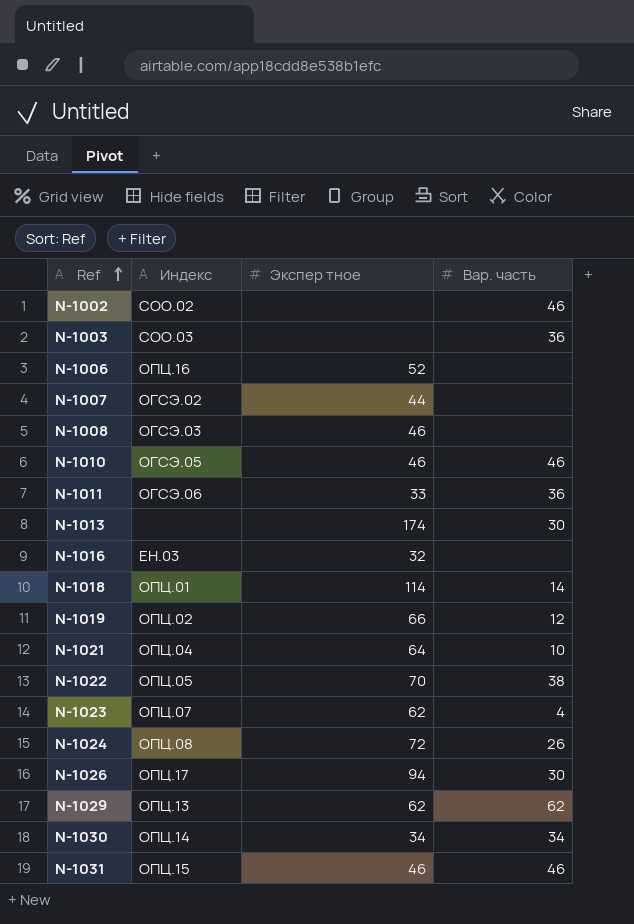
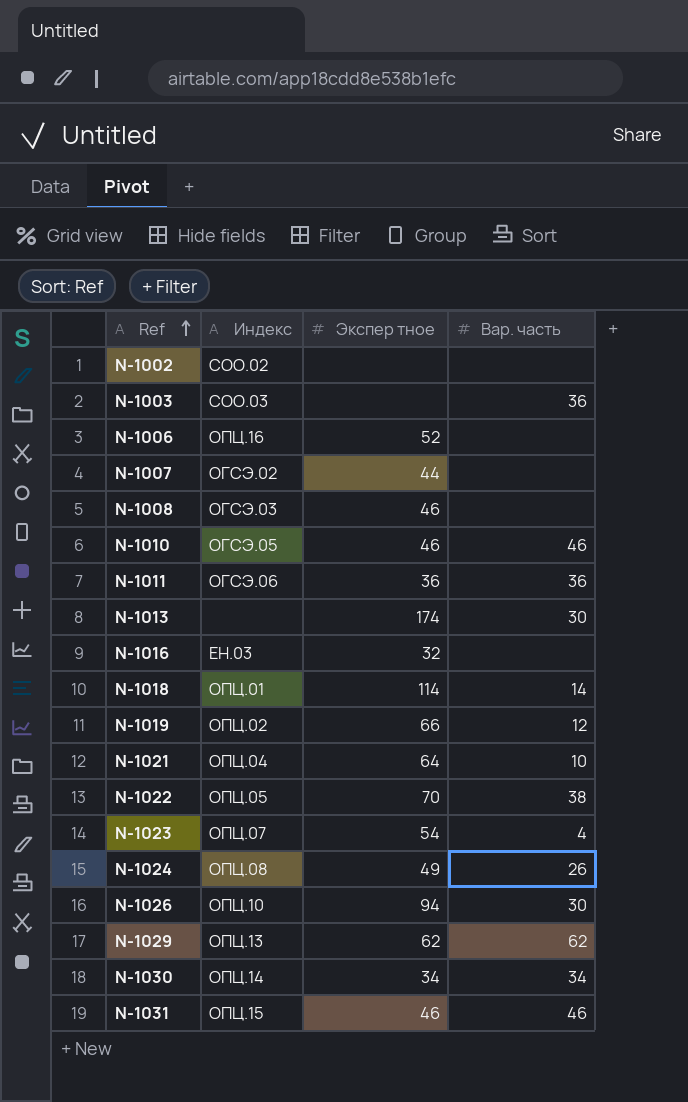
N-1002 | Вар. часть: 46 -> none
N-1011 | Экспер тное: 33 -> 36
N-1023 | Экспер тное: 62 -> 54
N-1024 | Экспер тное: 72 -> 49
N-1026 | Индекс: ОПЦ.17 -> ОПЦ.10

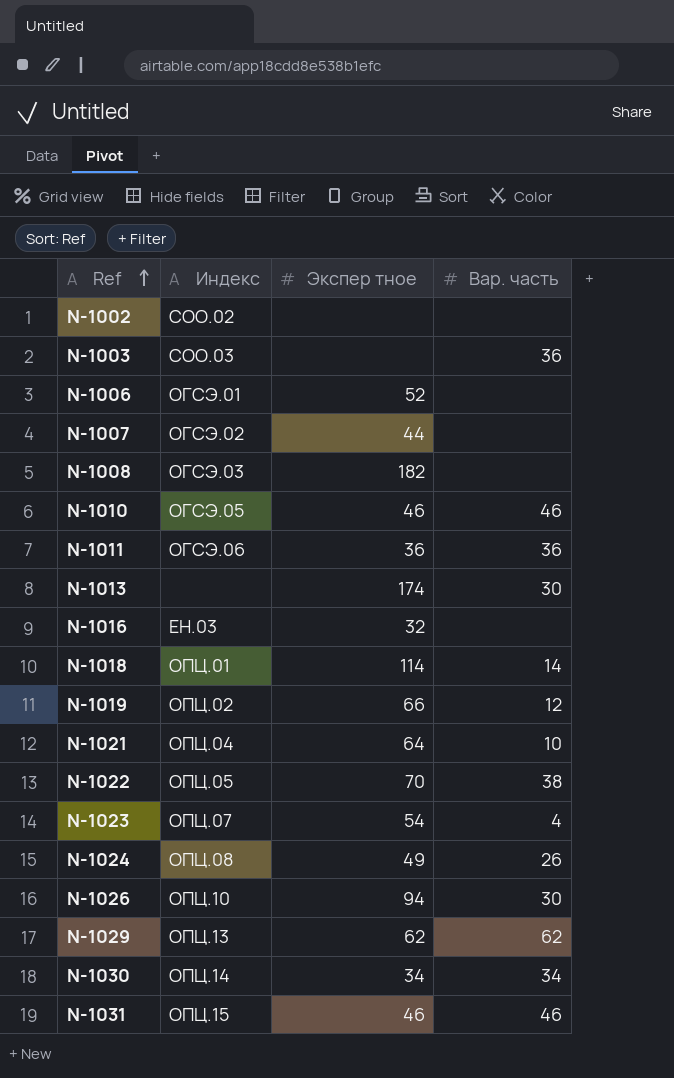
N-1006 | Индекс: ОПЦ.16 -> ОГСЭ.01
N-1008 | Экспер тное: 46 -> 182

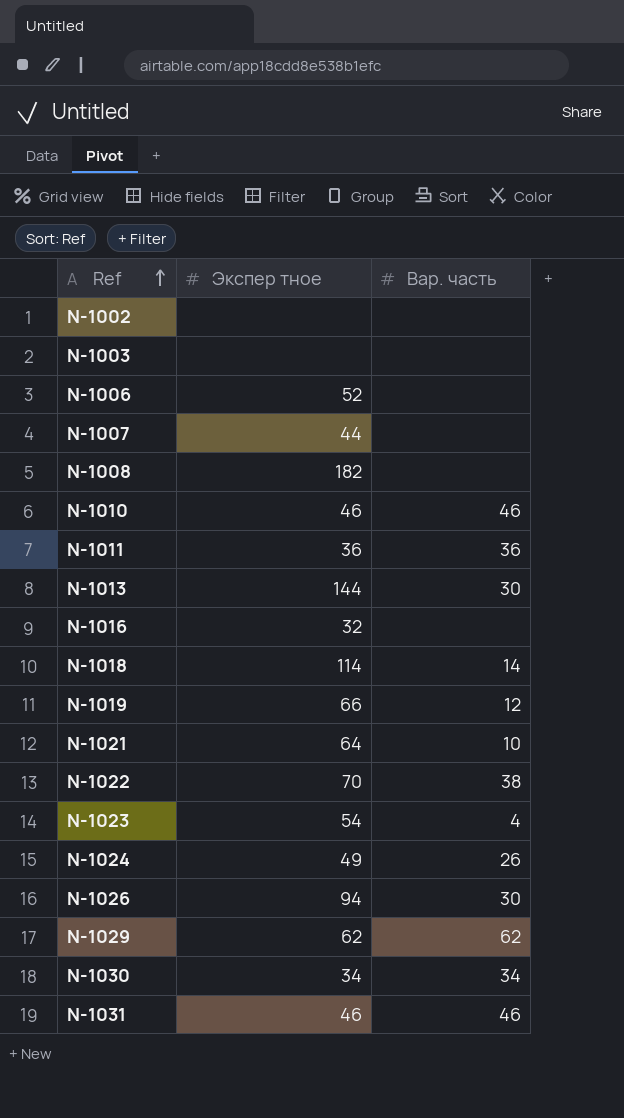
column Индекс | position: 2 -> none
N-1003 | Вар. часть: 36 -> none
N-1013 | Экспер тное: 174 -> 144

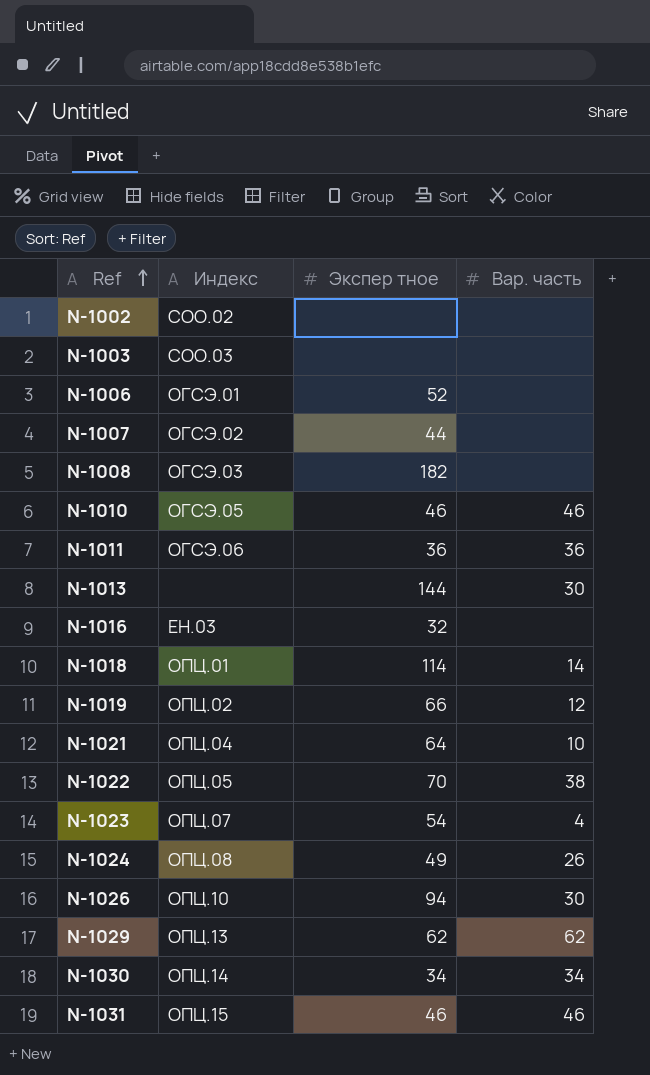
column Индекс | position: none -> 2

